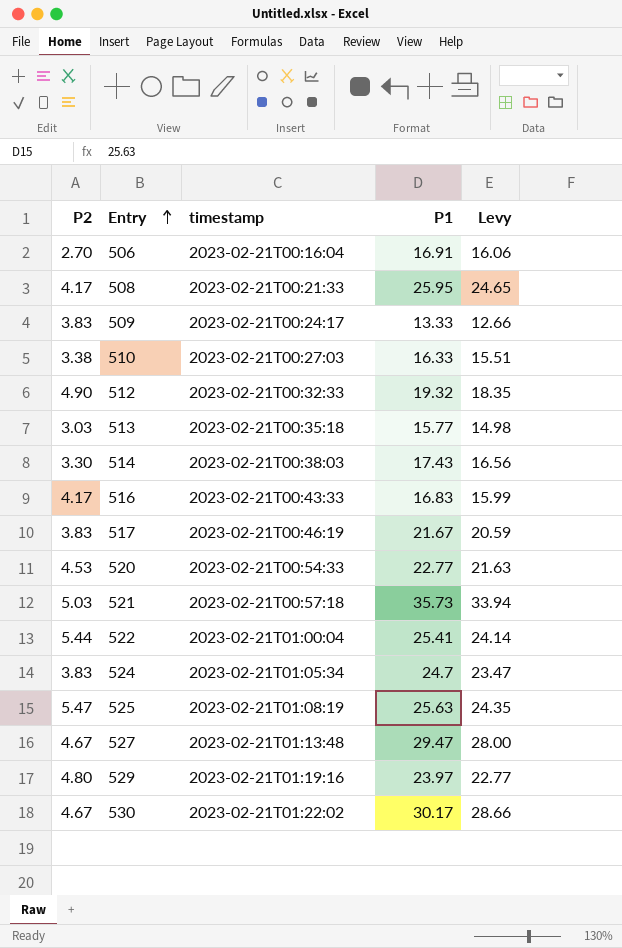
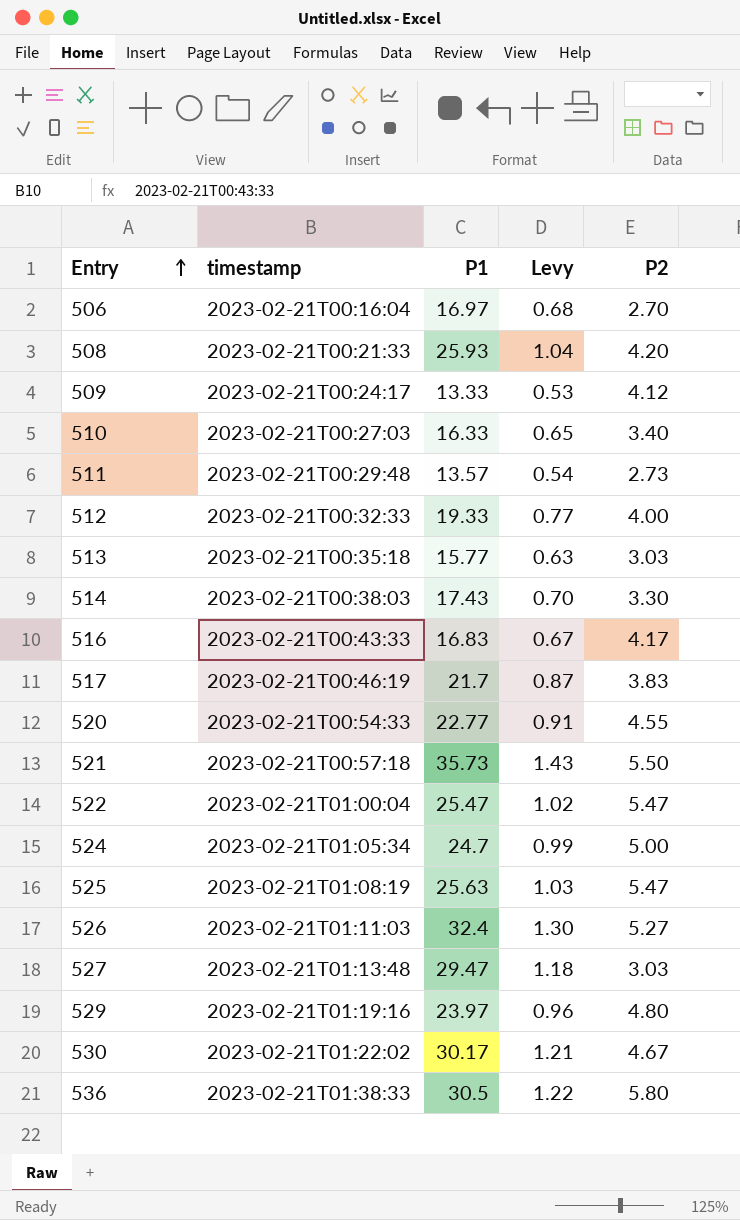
column Levy | formula: [P1] * 0.95 -> [P1] * 0.04
column P2 | position: 1 -> 5
506 | P1: 16.91 -> 16.97
508 | P1: 25.95 -> 25.93
508 | P2: 4.17 -> 4.20
509 | P2: 3.83 -> 4.12
510 | P2: 3.38 -> 3.40
row 511: none -> 2023-02-21T00:29:48 | 13.57 | 0.54 | 2.73
512 | P1: 19.32 -> 19.33
512 | P2: 4.90 -> 4.00
517 | P1: 21.67 -> 21.7
520 | P2: 4.53 -> 4.55
521 | P2: 5.03 -> 5.50
522 | P1: 25.41 -> 25.47
522 | P2: 5.44 -> 5.47
524 | P2: 3.83 -> 5.00
row 526: none -> 2023-02-21T01:11:03 | 32.4 | 1.30 | 5.27
527 | P2: 4.67 -> 3.03
row 536: none -> 2023-02-21T01:38:33 | 30.5 | 1.22 | 5.80

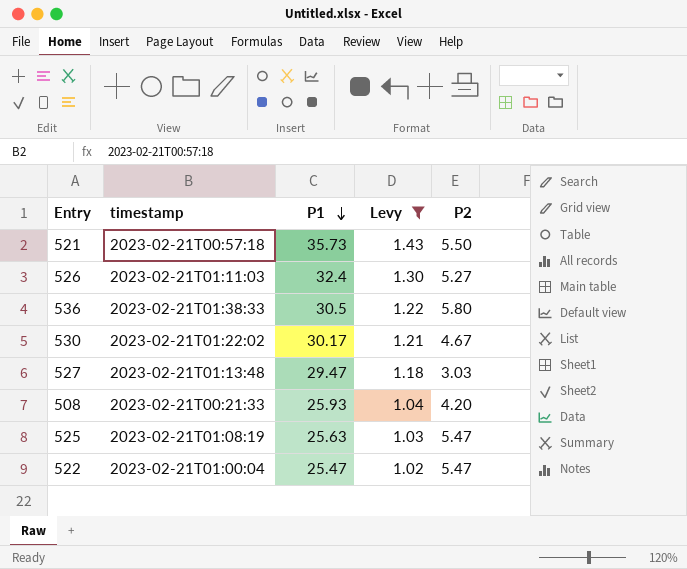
filter: none -> Levy >= 1.02
row order: Entry ascending -> P1 descending

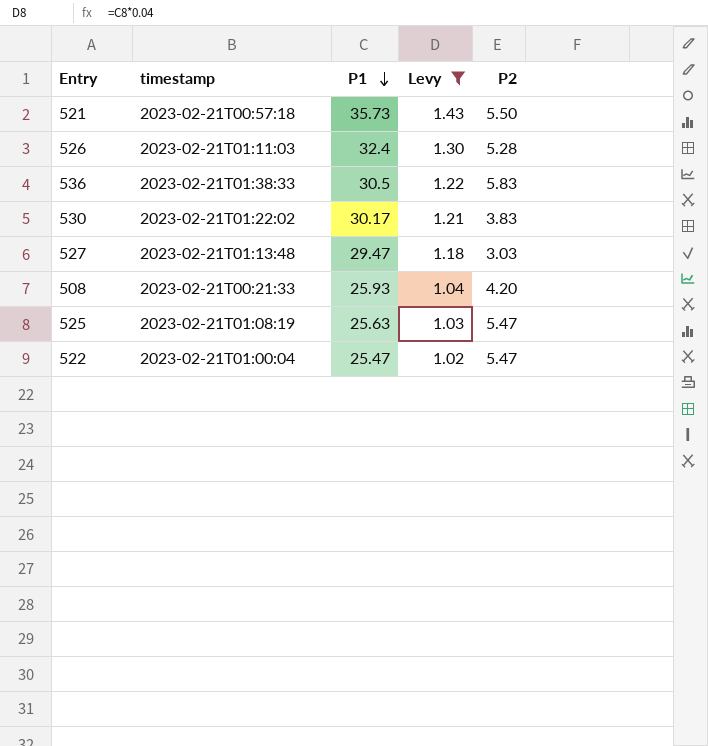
526 | P2: 5.27 -> 5.28
536 | P2: 5.80 -> 5.83
530 | P2: 4.67 -> 3.83

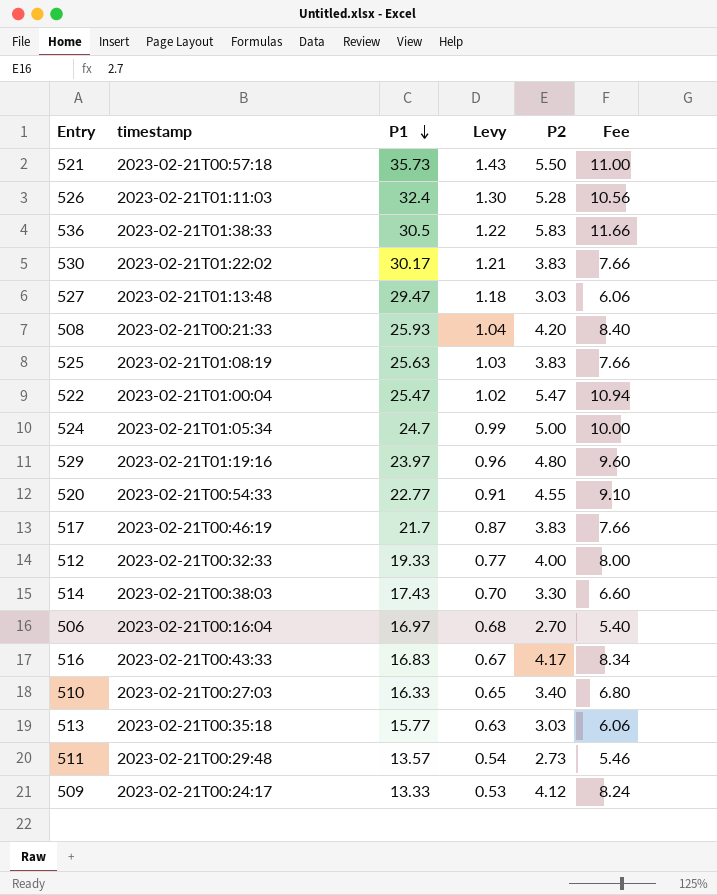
filter: Levy >= 1.02 -> none
column Fee | formula: none -> [P2] * 2
525 | P2: 5.47 -> 3.83

